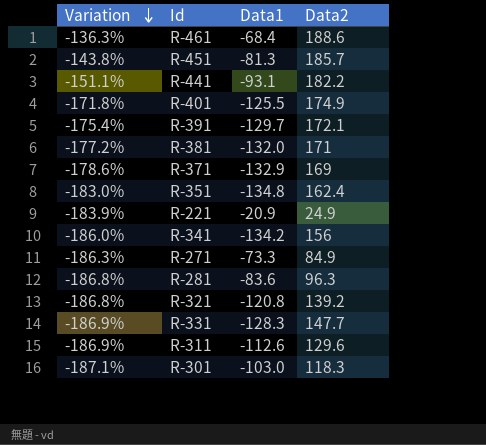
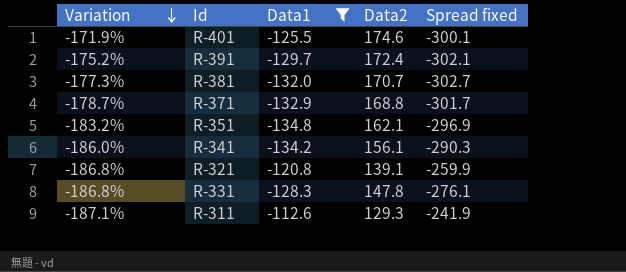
filter: none -> Data1 <= -112.6
column Spread fixed | formula: none -> [Data1] - [Data2]
R-401 | Variation: -171.8% -> -171.9%
R-401 | Data2: 174.9 -> 174.6
R-391 | Variation: -175.4% -> -175.2%
R-391 | Data2: 172.1 -> 172.4
R-381 | Variation: -177.2% -> -177.3%
R-381 | Data2: 171 -> 170.7
R-371 | Variation: -178.6% -> -178.7%
R-371 | Data2: 169 -> 168.8
R-351 | Variation: -183.0% -> -183.2%
R-351 | Data2: 162.4 -> 162.1
R-341 | Data2: 156 -> 156.1
R-321 | Data2: 139.2 -> 139.1
R-331 | Variation: -186.9% -> -186.8%
R-331 | Data2: 147.7 -> 147.8
R-311 | Variation: -186.9% -> -187.1%
R-311 | Data2: 129.6 -> 129.3

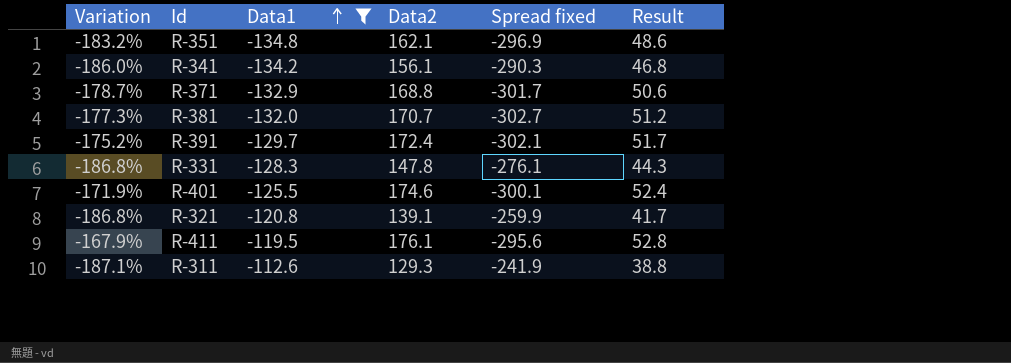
row order: Variation descending -> Data1 ascending
column Result | formula: none -> [Data2] * 0.3
row R-411: none -> -167.9% | -119.5 | 176.1 | -295.6 | 52.8

